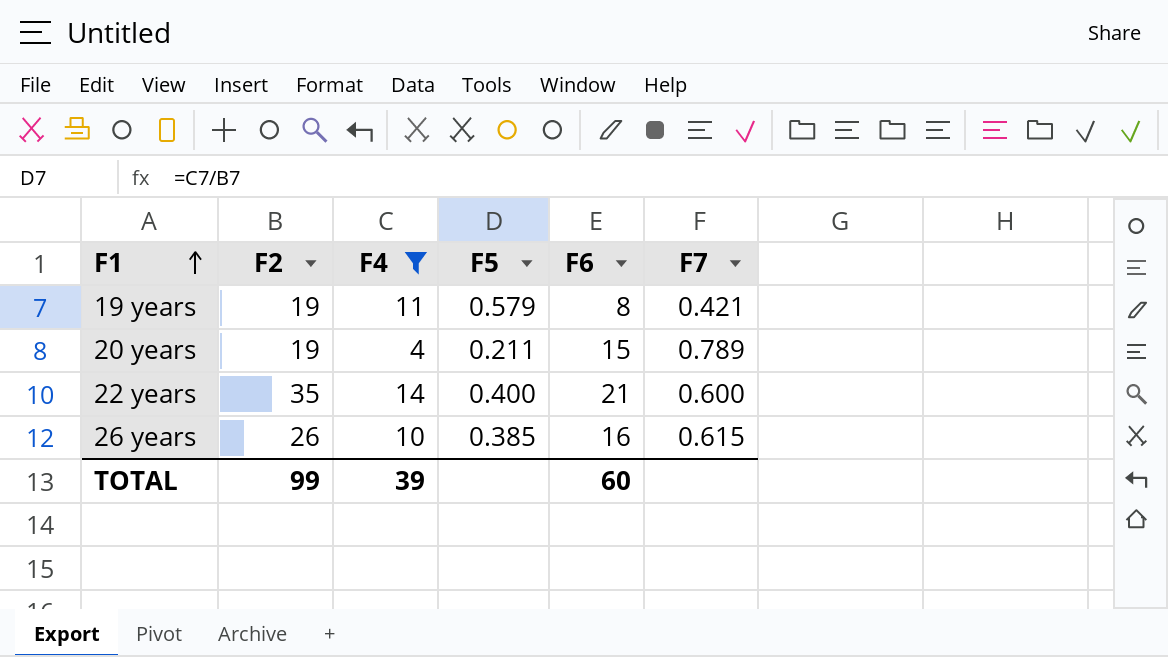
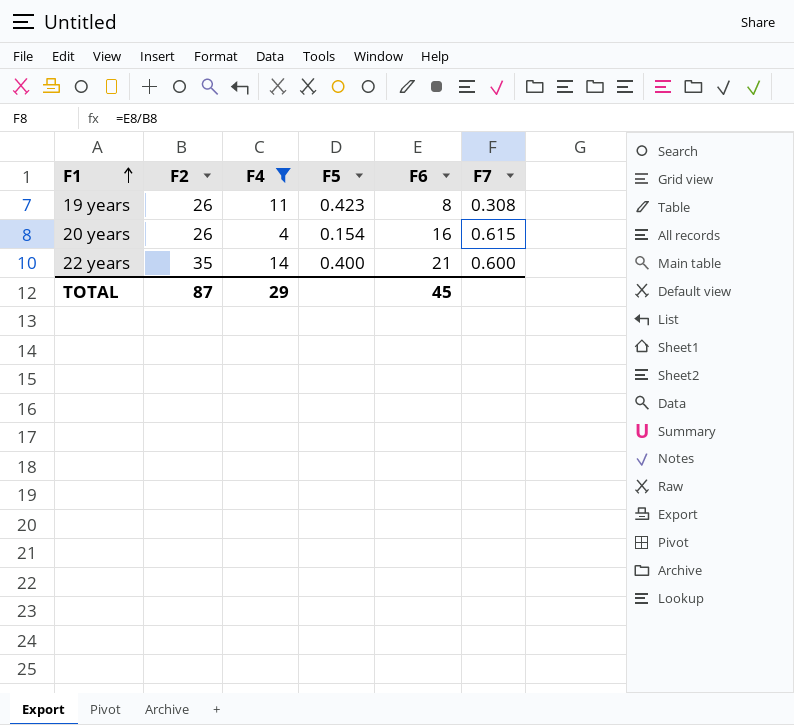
row 26 years: 26 | 10 | 0.385 | 16 | 0.615 -> none
19 years | F2: 19 -> 26
19 years | F5: 0.579 -> 0.423
19 years | F7: 0.421 -> 0.308
20 years | F2: 19 -> 26
20 years | F5: 0.211 -> 0.154
20 years | F6: 15 -> 16
20 years | F7: 0.789 -> 0.615
TOTAL | F2: 99 -> 87
TOTAL | F4: 39 -> 29
TOTAL | F6: 60 -> 45

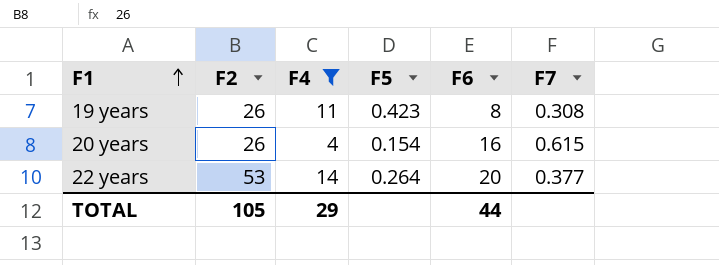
22 years | F2: 35 -> 53
22 years | F5: 0.400 -> 0.264
22 years | F6: 21 -> 20
22 years | F7: 0.600 -> 0.377
TOTAL | F2: 87 -> 105
TOTAL | F6: 45 -> 44

